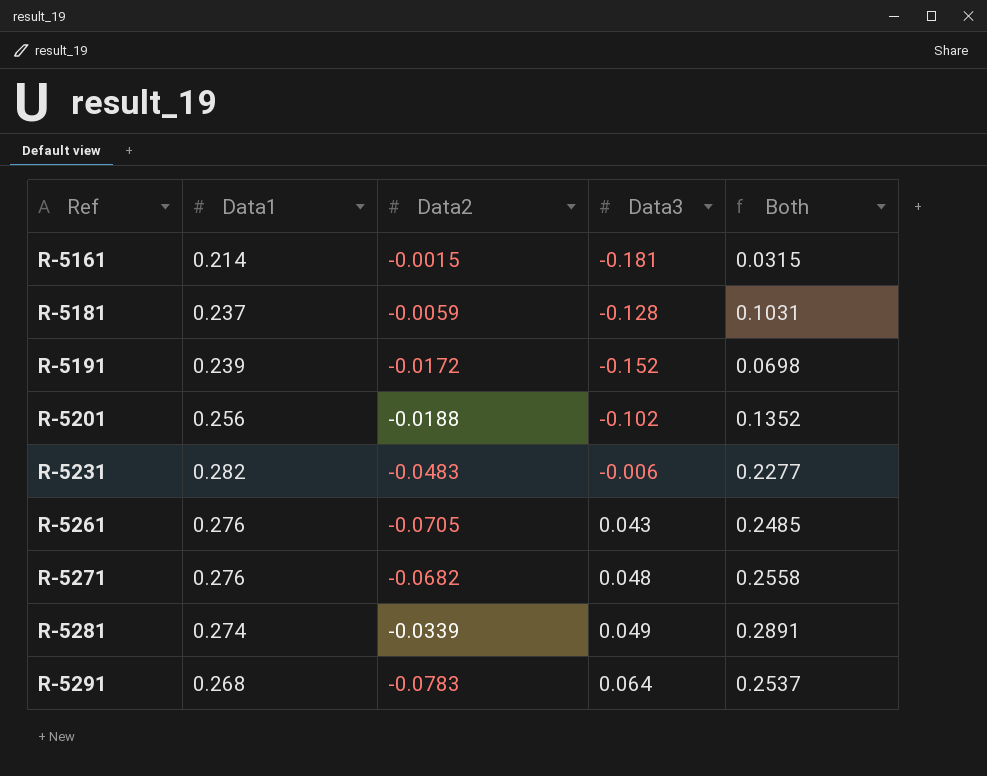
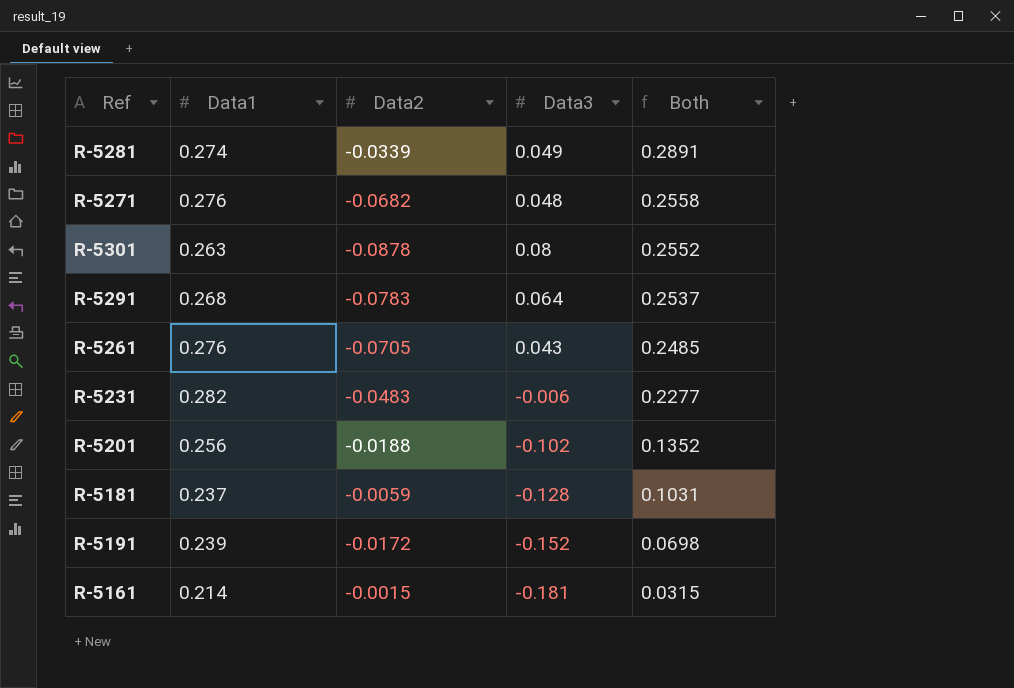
row order: Ref ascending -> Both descending
row R-5301: none -> 0.263 | -0.0878 | 0.08 | 0.2552

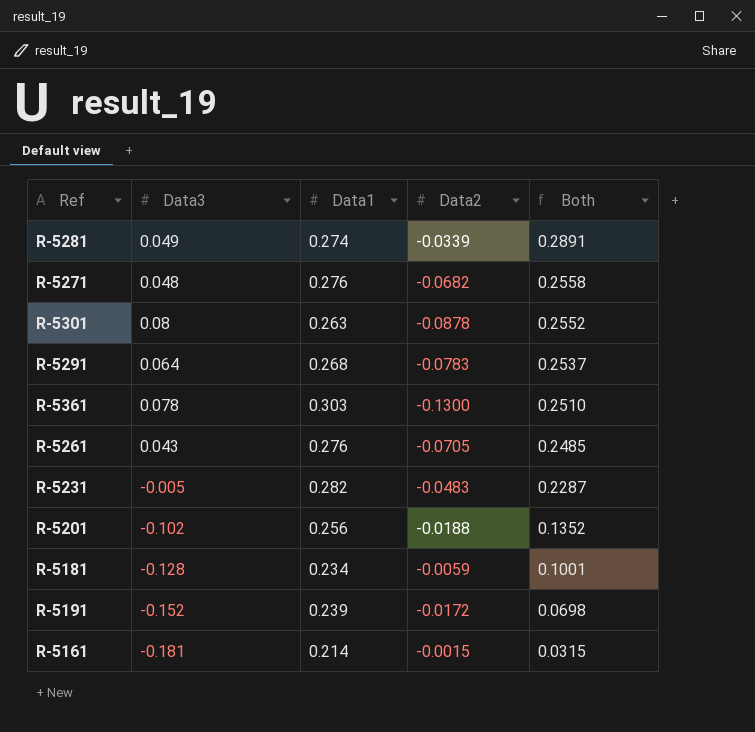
column Data3 | position: 4 -> 2
row R-5361: none -> 0.078 | 0.303 | -0.1300 | 0.2510
R-5231 | Data3: -0.006 -> -0.005
R-5231 | Both: 0.2277 -> 0.2287
R-5181 | Data1: 0.237 -> 0.234
R-5181 | Both: 0.1031 -> 0.1001

